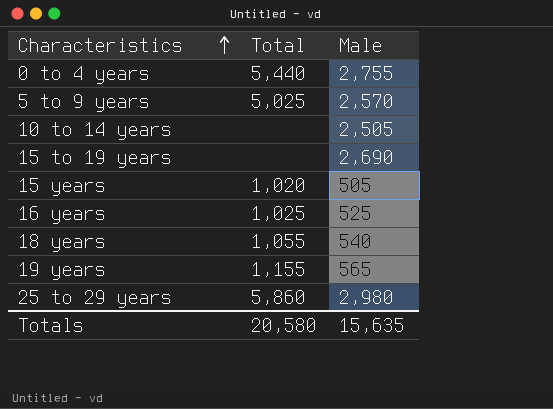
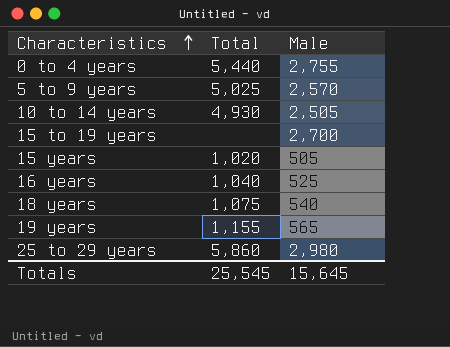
10 to 14 years | Total: none -> 4,930
15 to 19 years | Male: 2,690 -> 2,700
16 years | Total: 1,025 -> 1,040
18 years | Total: 1,055 -> 1,075
Totals | Total: 20,580 -> 25,545
Totals | Male: 15,635 -> 15,645

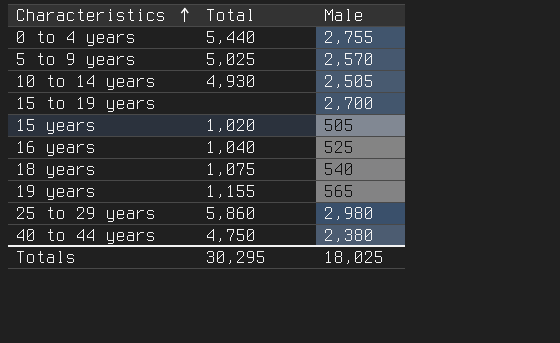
row 40 to 44 years: none -> 4,750 | 2,380
Totals | Total: 25,545 -> 30,295
Totals | Male: 15,645 -> 18,025

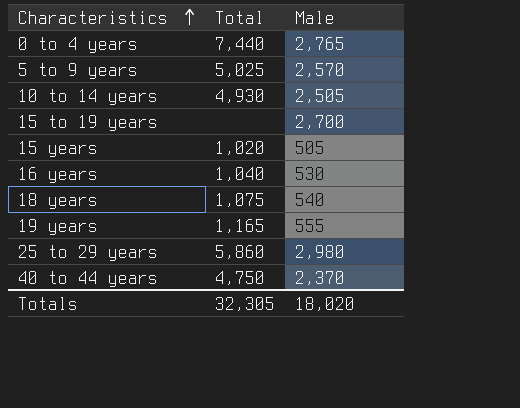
0 to 4 years | Total: 5,440 -> 7,440
0 to 4 years | Male: 2,755 -> 2,765
16 years | Male: 525 -> 530
19 years | Total: 1,155 -> 1,165
19 years | Male: 565 -> 555
40 to 44 years | Male: 2,380 -> 2,370
Totals | Total: 30,295 -> 32,305
Totals | Male: 18,025 -> 18,020

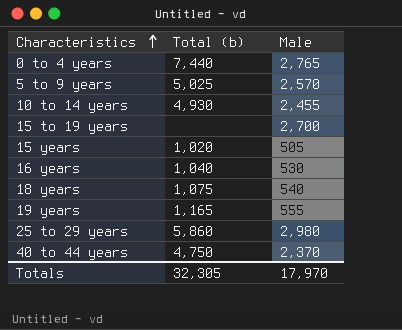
column name: Total -> Total (b)
10 to 14 years | Male: 2,505 -> 2,455
Totals | Male: 18,020 -> 17,970

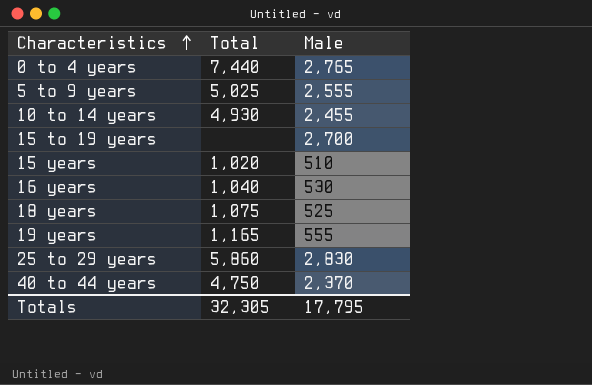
column name: Total (b) -> Total
5 to 9 years | Male: 2,570 -> 2,555
15 years | Male: 505 -> 510
18 years | Male: 540 -> 525
25 to 29 years | Male: 2,980 -> 2,830
Totals | Male: 17,970 -> 17,795

